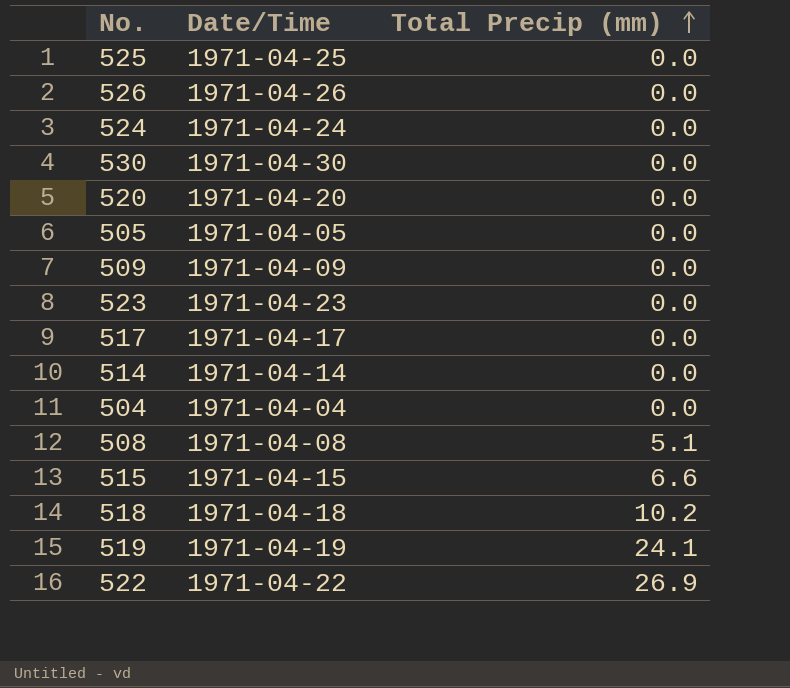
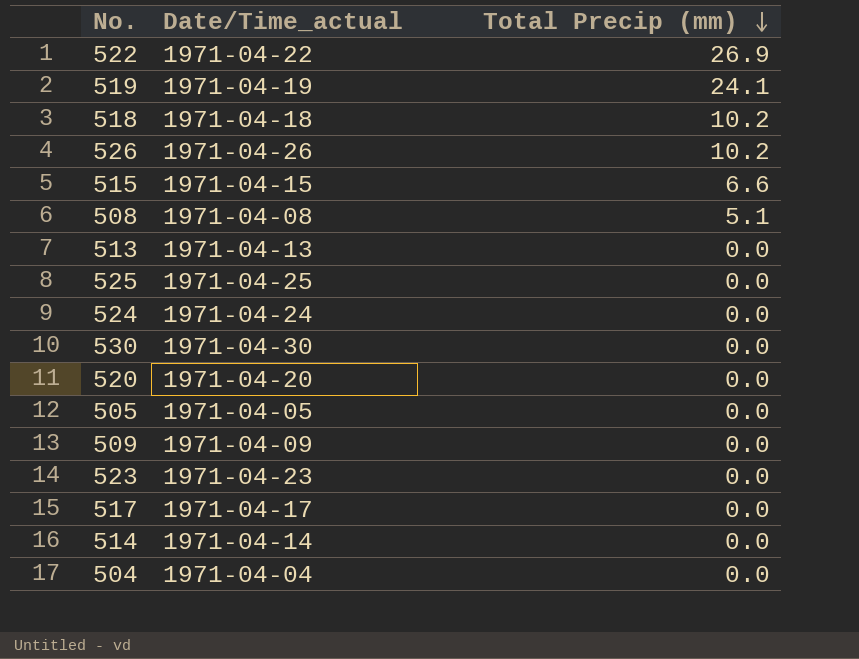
row order: Total Precip (mm) ascending -> Total Precip (mm) descending
column name: Date/Time -> Date/Time_actual
526 | Total Precip (mm): 0.0 -> 10.2
row 513: none -> 1971-04-13 | 0.0

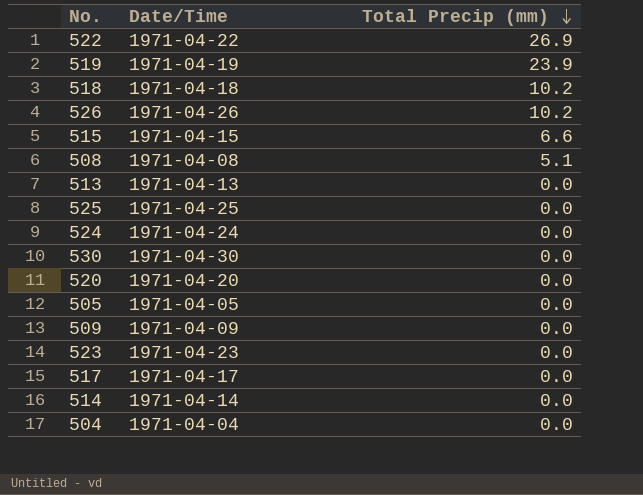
column name: Date/Time_actual -> Date/Time
519 | Total Precip (mm): 24.1 -> 23.9

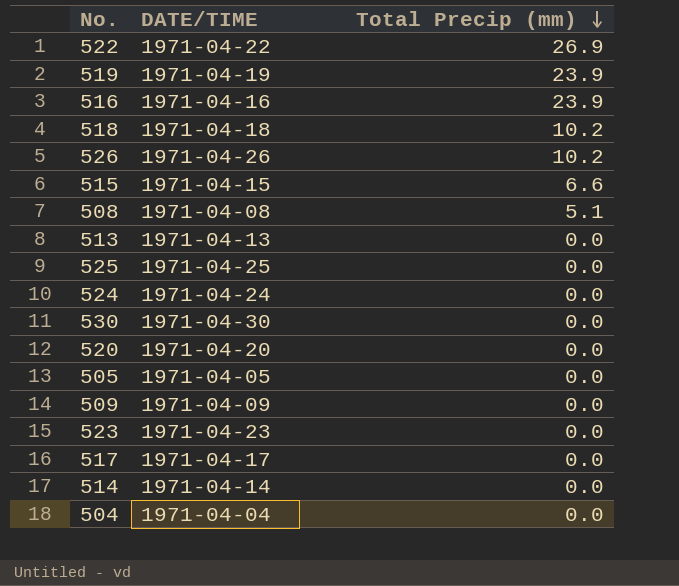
column name: Date/Time -> DATE/TIME
row 516: none -> 1971-04-16 | 23.9

